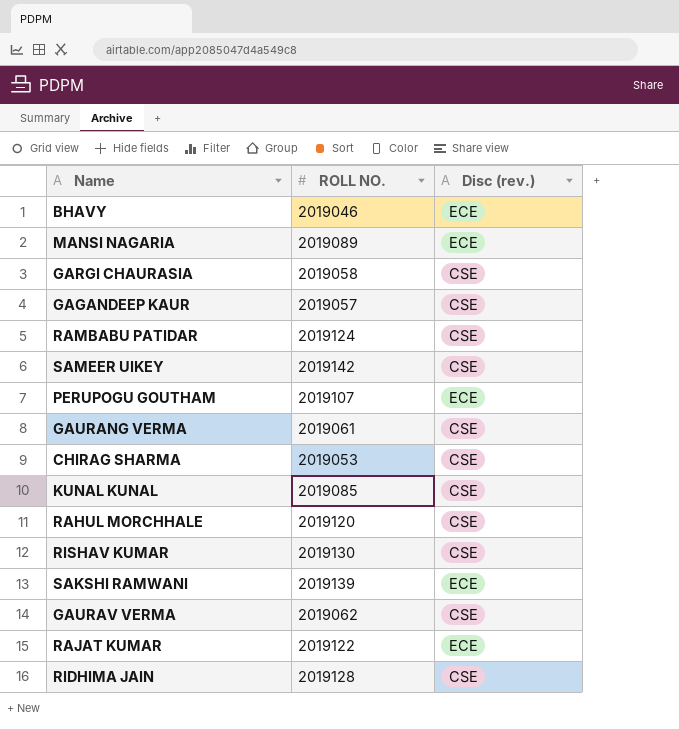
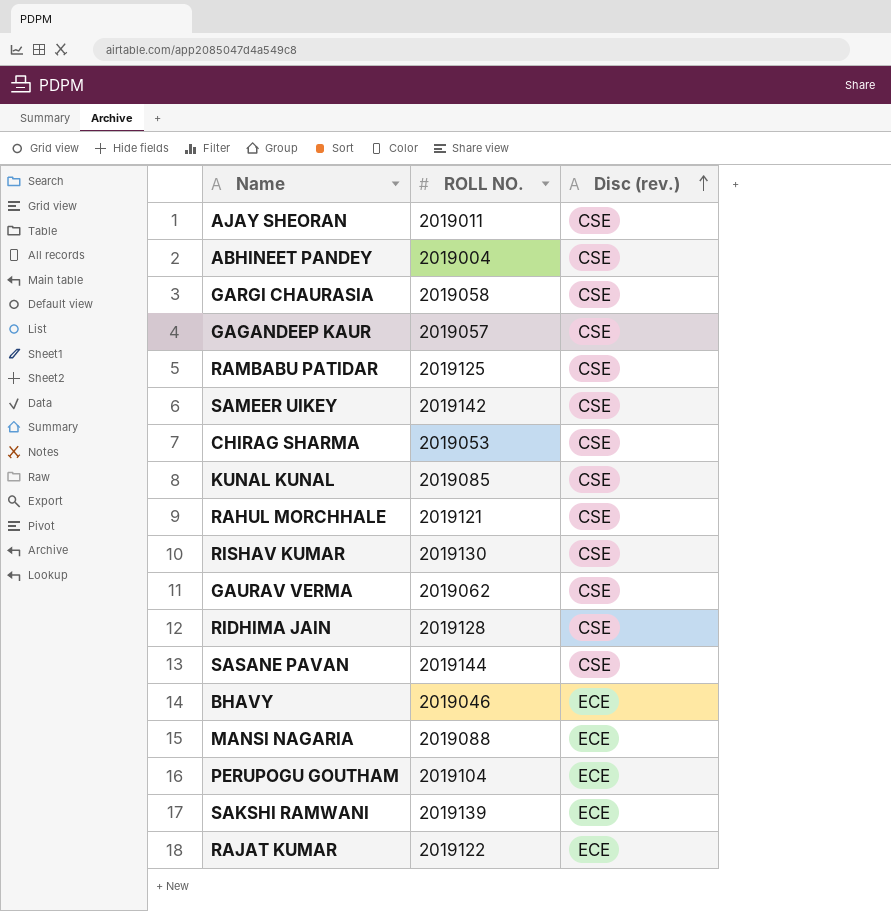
row order: none -> Disc (rev.) ascending
row GAURANG VERMA: 2019061 | CSE -> none
row AJAY SHEORAN: none -> 2019011 | CSE
row ABHINEET PANDEY: none -> 2019004 | CSE
RAMBABU PATIDAR | ROLL NO.: 2019124 -> 2019125
RAHUL MORCHHALE | ROLL NO.: 2019120 -> 2019121
row SASANE PAVAN: none -> 2019144 | CSE
MANSI NAGARIA | ROLL NO.: 2019089 -> 2019088
PERUPOGU GOUTHAM | ROLL NO.: 2019107 -> 2019104

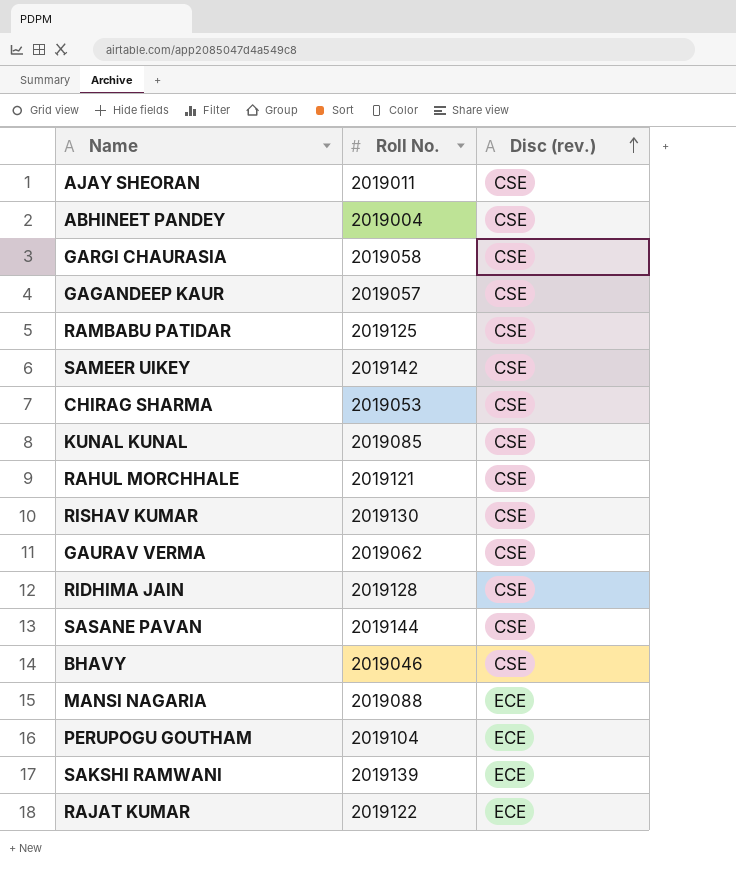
column name: ROLL NO. -> Roll No.
BHAVY | Disc (rev.): ECE -> CSE

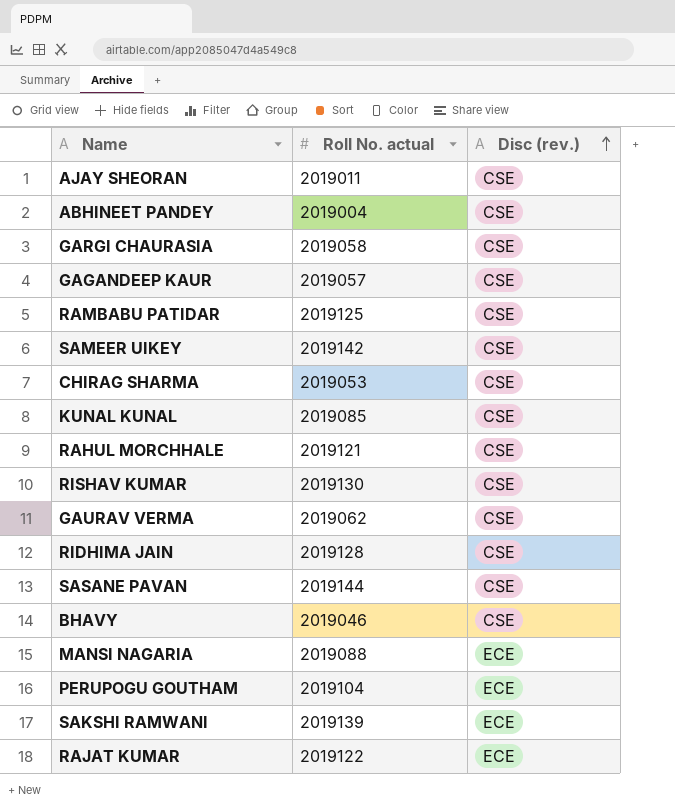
column name: Roll No. -> Roll No. actual

